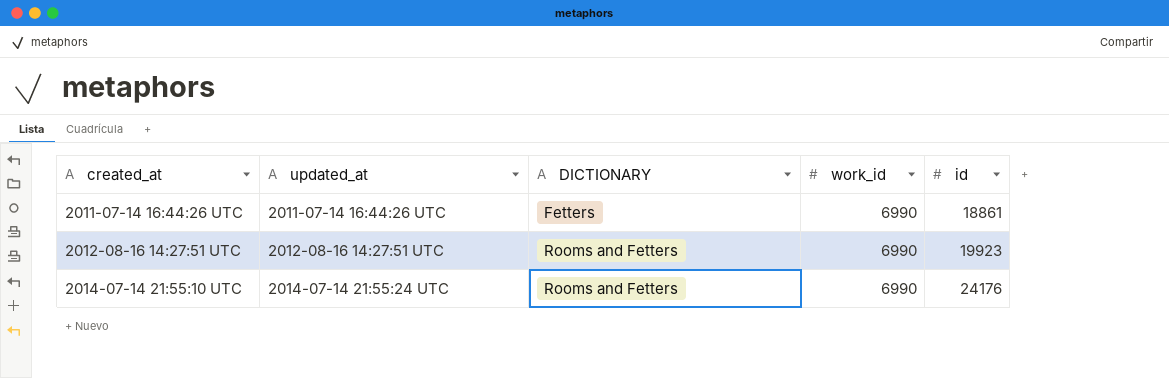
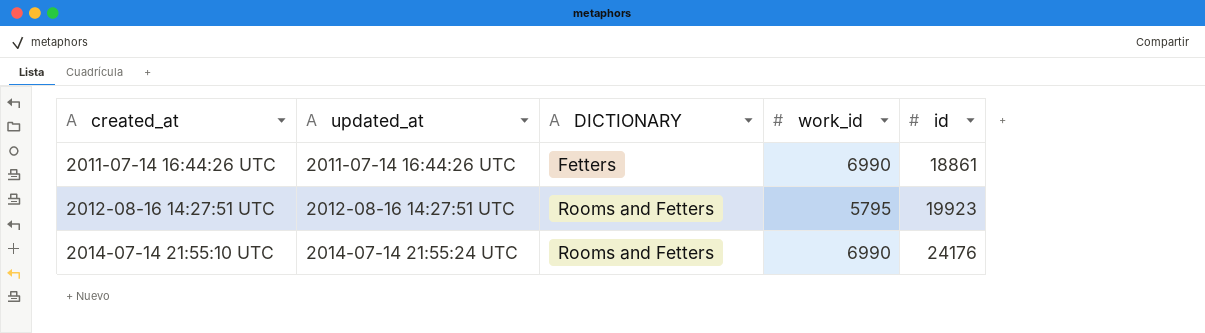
2012-08-16 14:27:51 UTC | work_id: 6990 -> 5795

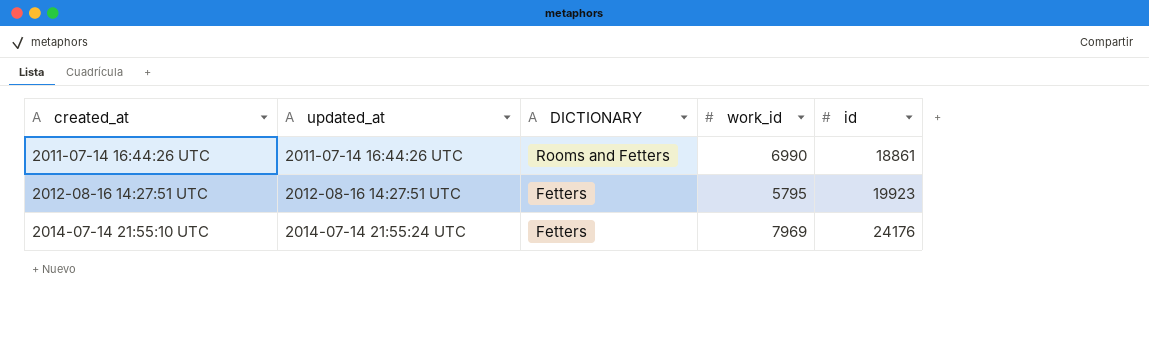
2011-07-14 16:44:26 UTC | DICTIONARY: Fetters -> Rooms and Fetters
2012-08-16 14:27:51 UTC | DICTIONARY: Rooms and Fetters -> Fetters
2014-07-14 21:55:10 UTC | DICTIONARY: Rooms and Fetters -> Fetters
2014-07-14 21:55:10 UTC | work_id: 6990 -> 7969

